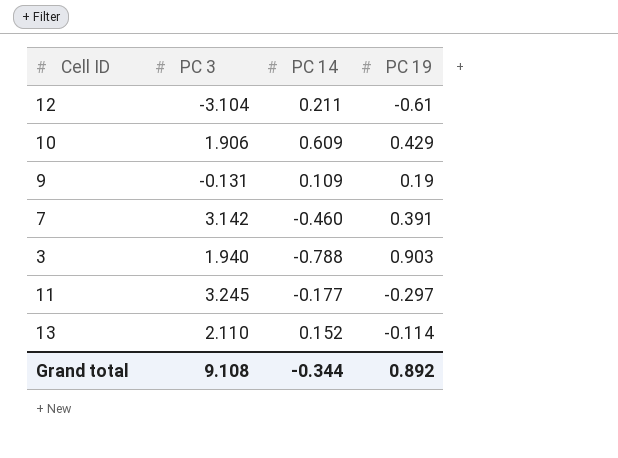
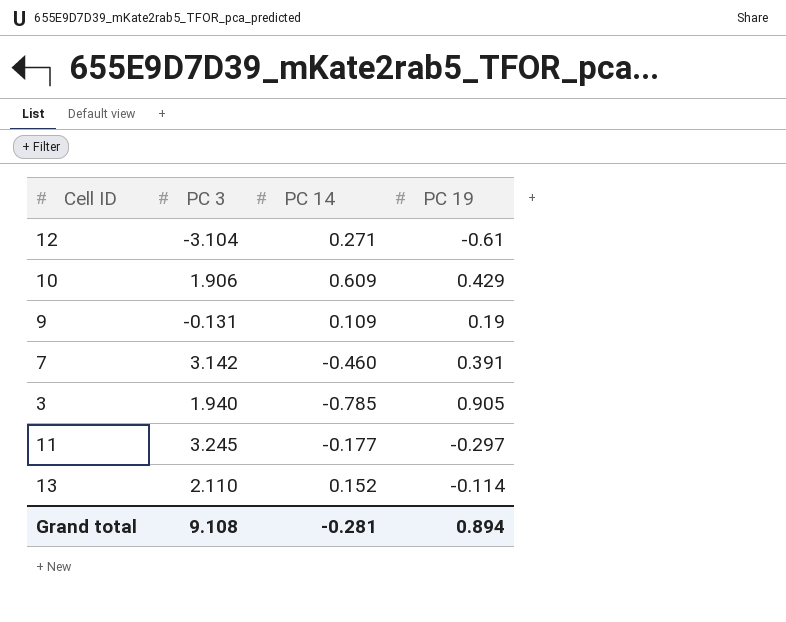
12 | PC 14: 0.211 -> 0.271
3 | PC 14: -0.788 -> -0.785
3 | PC 19: 0.903 -> 0.905
Grand total | PC 14: -0.344 -> -0.281
Grand total | PC 19: 0.892 -> 0.894

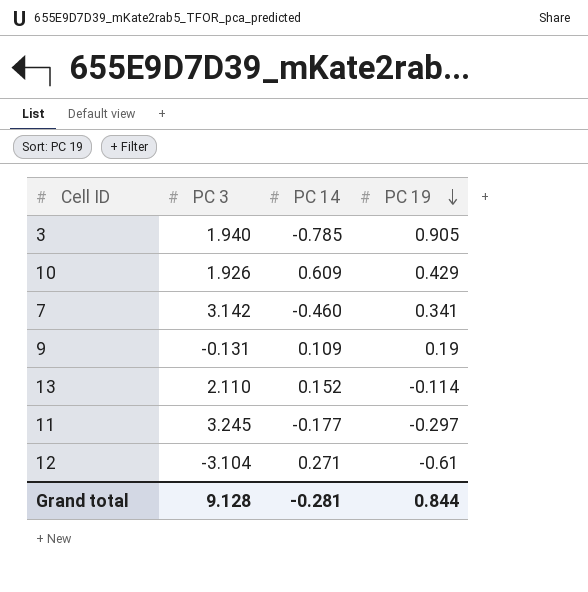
row order: none -> PC 19 descending
10 | PC 3: 1.906 -> 1.926
7 | PC 19: 0.391 -> 0.341
Grand total | PC 3: 9.108 -> 9.128
Grand total | PC 19: 0.894 -> 0.844

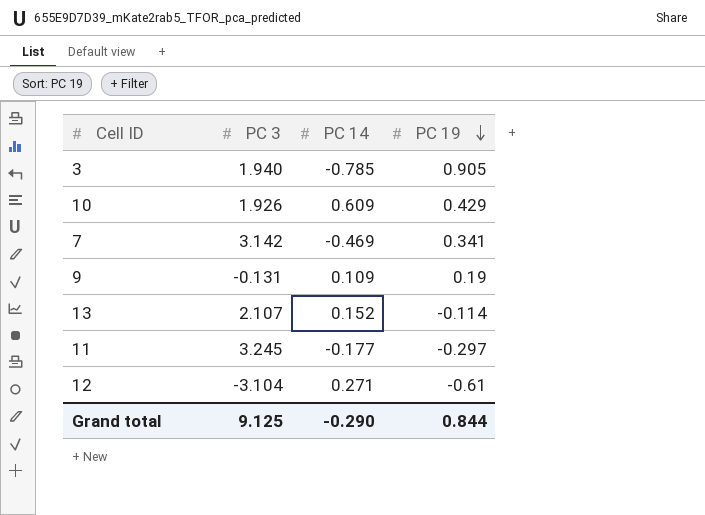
7 | PC 14: -0.460 -> -0.469
13 | PC 3: 2.110 -> 2.107
Grand total | PC 3: 9.128 -> 9.125
Grand total | PC 14: -0.281 -> -0.290

